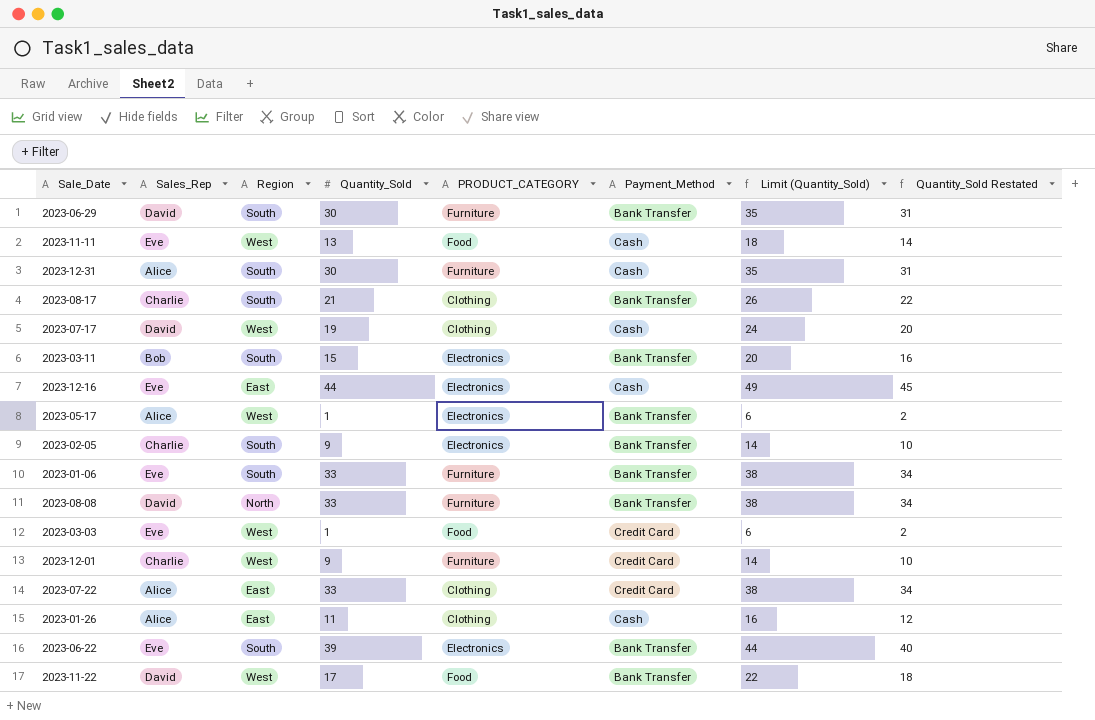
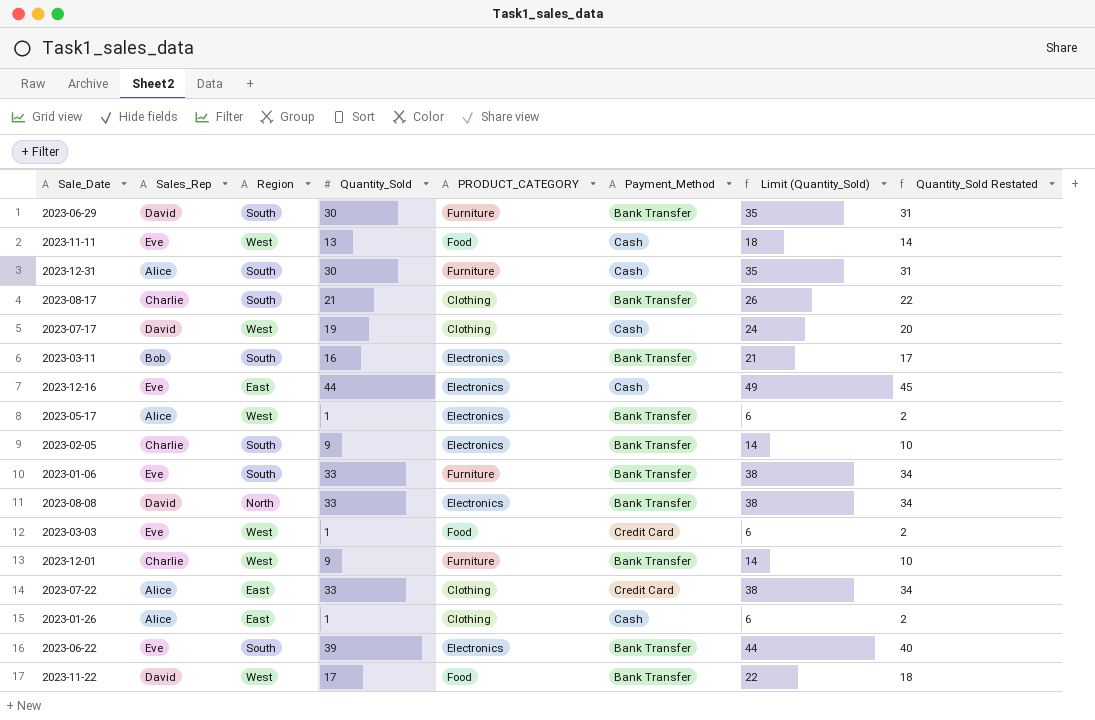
2023-03-11 | Quantity_Sold: 15 -> 16
2023-03-11 | Limit (Quantity_Sold): 20 -> 21
2023-03-11 | Quantity_Sold Restated: 16 -> 17
2023-08-08 | PRODUCT_CATEGORY: Furniture -> Electronics
2023-12-01 | Payment_Method: Credit Card -> Bank Transfer
2023-01-26 | Quantity_Sold: 11 -> 1
2023-01-26 | Limit (Quantity_Sold): 16 -> 6
2023-01-26 | Quantity_Sold Restated: 12 -> 2

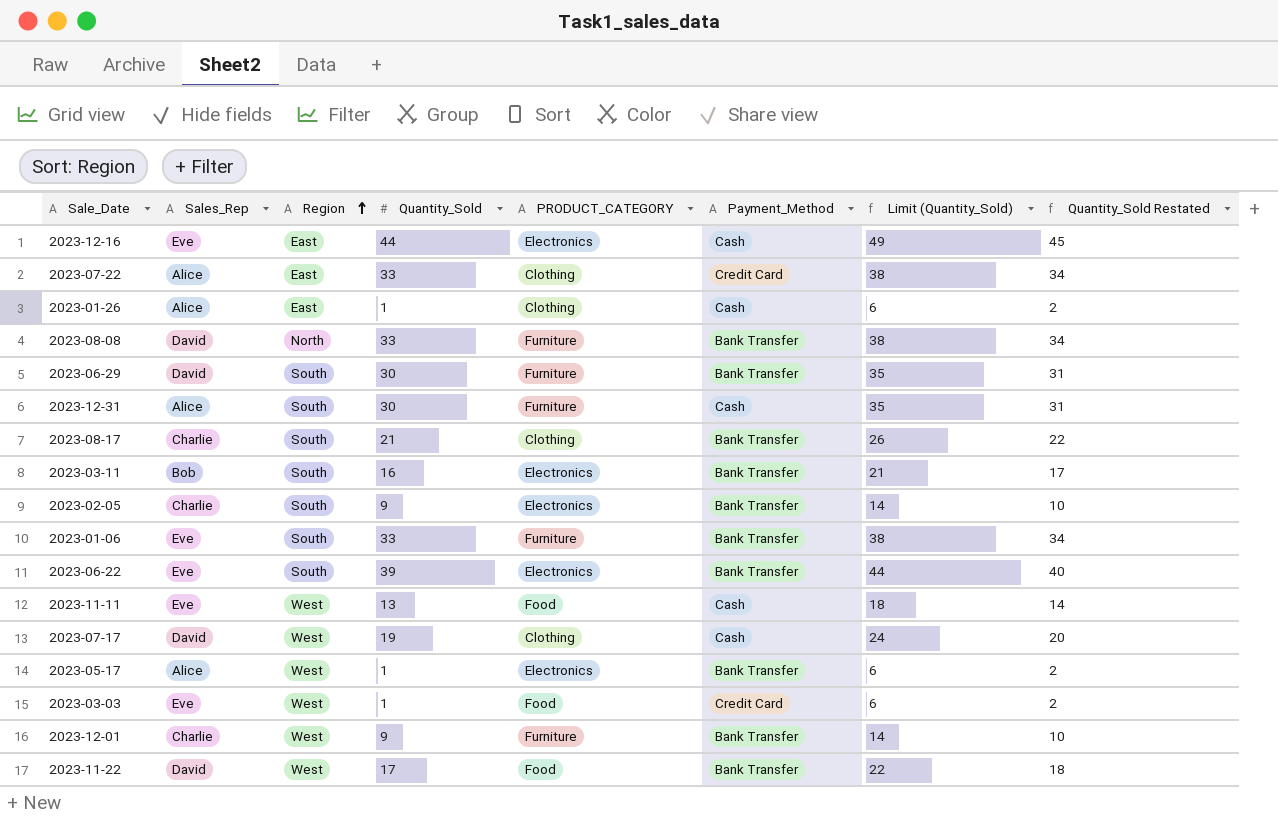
row order: none -> Region ascending
2023-08-08 | PRODUCT_CATEGORY: Electronics -> Furniture

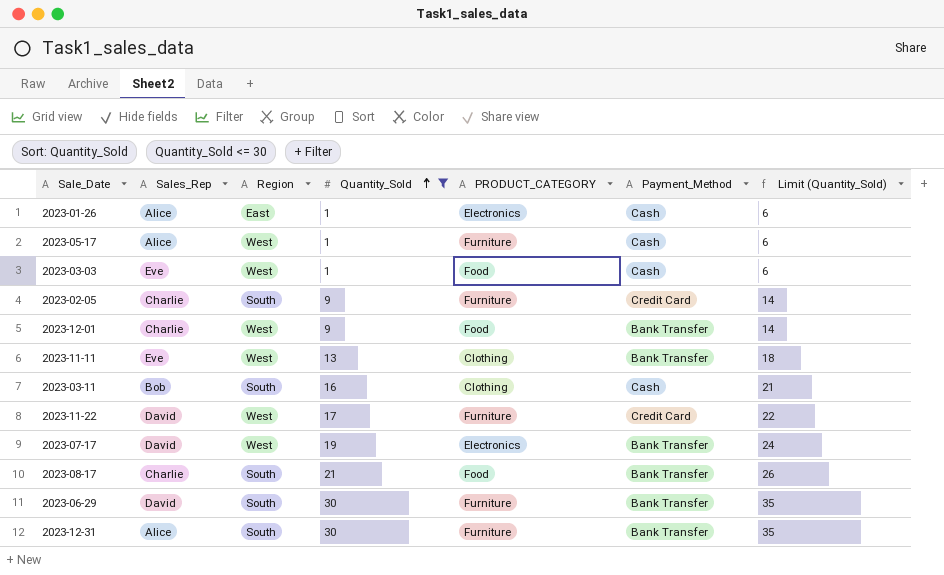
filter: none -> Quantity_Sold <= 30
row order: Region ascending -> Quantity_Sold ascending
column Quantity_Sold Restated | formula: [Quantity_Sold] + 1 -> none
2023-01-26 | PRODUCT_CATEGORY: Clothing -> Electronics
2023-05-17 | PRODUCT_CATEGORY: Electronics -> Furniture
2023-05-17 | Payment_Method: Bank Transfer -> Cash
2023-03-03 | Payment_Method: Credit Card -> Cash
2023-02-05 | PRODUCT_CATEGORY: Electronics -> Furniture
2023-02-05 | Payment_Method: Bank Transfer -> Credit Card
2023-12-01 | PRODUCT_CATEGORY: Furniture -> Food
2023-11-11 | PRODUCT_CATEGORY: Food -> Clothing
2023-11-11 | Payment_Method: Cash -> Bank Transfer
2023-03-11 | PRODUCT_CATEGORY: Electronics -> Clothing
2023-03-11 | Payment_Method: Bank Transfer -> Cash
2023-11-22 | PRODUCT_CATEGORY: Food -> Furniture
2023-11-22 | Payment_Method: Bank Transfer -> Credit Card
2023-07-17 | PRODUCT_CATEGORY: Clothing -> Electronics
2023-07-17 | Payment_Method: Cash -> Bank Transfer
2023-08-17 | PRODUCT_CATEGORY: Clothing -> Food
2023-12-31 | Payment_Method: Cash -> Bank Transfer

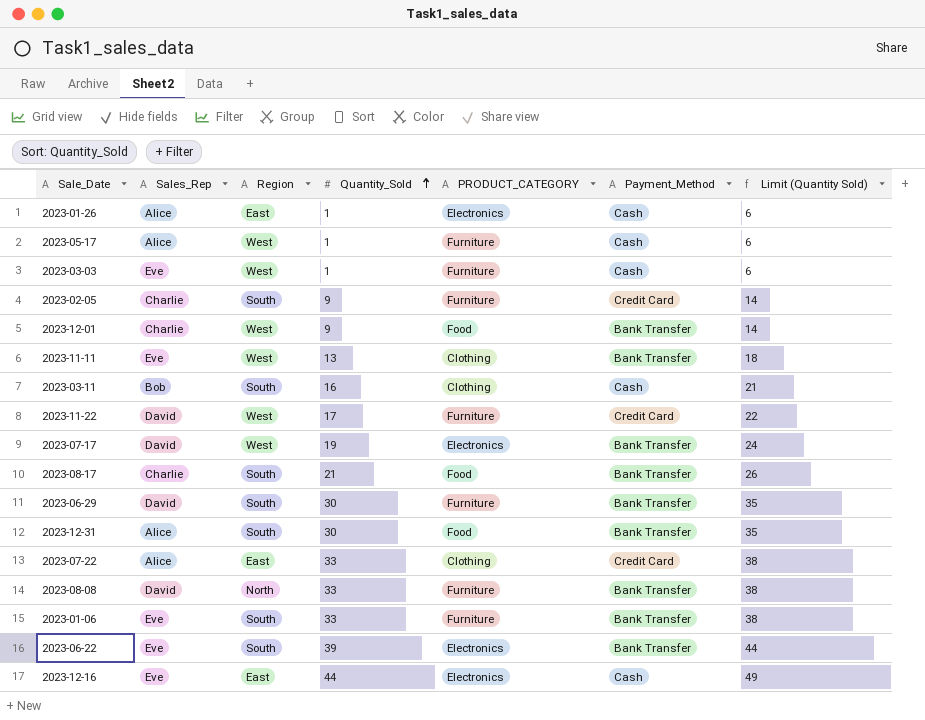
filter: Quantity_Sold <= 30 -> none
column name: Limit (Quantity_Sold) -> Limit (Quantity Sold)
2023-03-03 | PRODUCT_CATEGORY: Food -> Furniture
2023-12-31 | PRODUCT_CATEGORY: Furniture -> Food

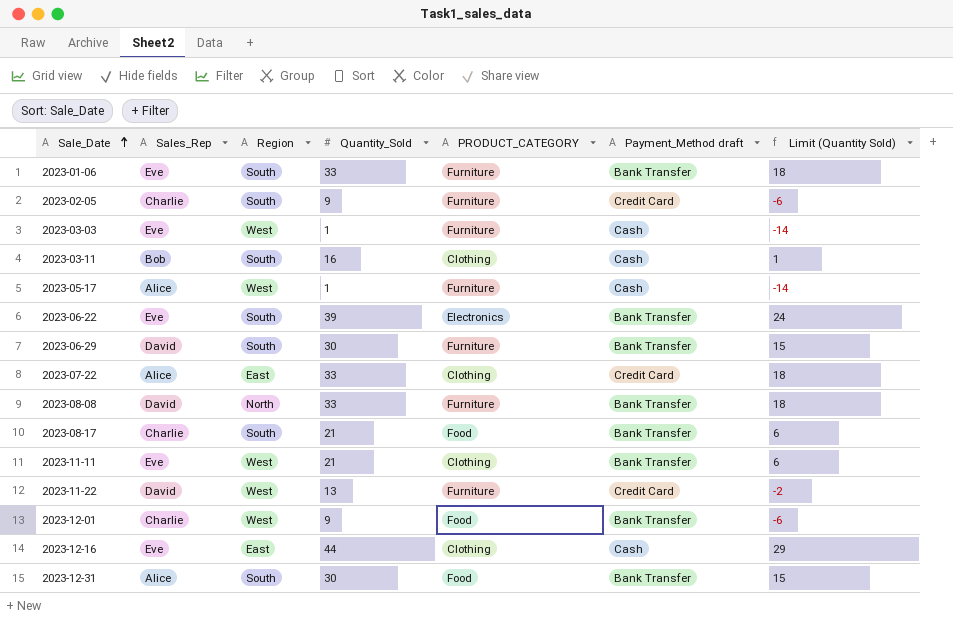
row order: Quantity_Sold ascending -> Sale_Date ascending
column name: Payment_Method -> Payment_Method draft
column Limit (Quantity Sold) | formula: [Quantity_Sold] + 5 -> [Quantity_Sold] - 15
row 2023-01-26: Alice | East | 1 | Electronics | Cash | 6 -> none
row 2023-07-17: David | West | 19 | Electronics | Bank Transfer | 24 -> none
2023-11-11 | Quantity_Sold: 13 -> 21
2023-11-22 | Quantity_Sold: 17 -> 13
2023-12-16 | PRODUCT_CATEGORY: Electronics -> Clothing

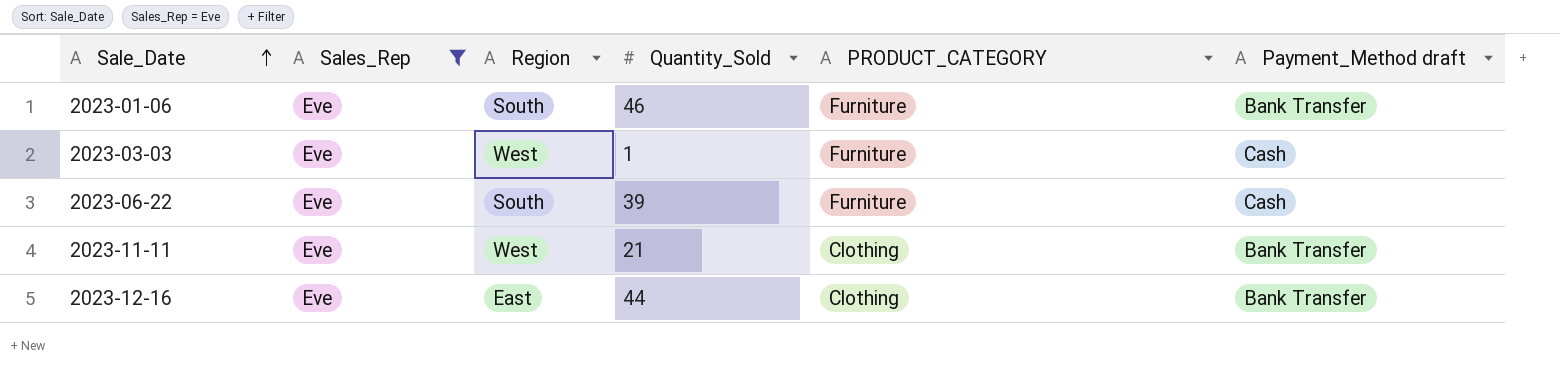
filter: none -> Sales_Rep = Eve
column Limit (Quantity Sold) | formula: [Quantity_Sold] - 15 -> none
2023-01-06 | Quantity_Sold: 33 -> 46
2023-06-22 | PRODUCT_CATEGORY: Electronics -> Furniture
2023-06-22 | Payment_Method draft: Bank Transfer -> Cash
2023-12-16 | Payment_Method draft: Cash -> Bank Transfer

